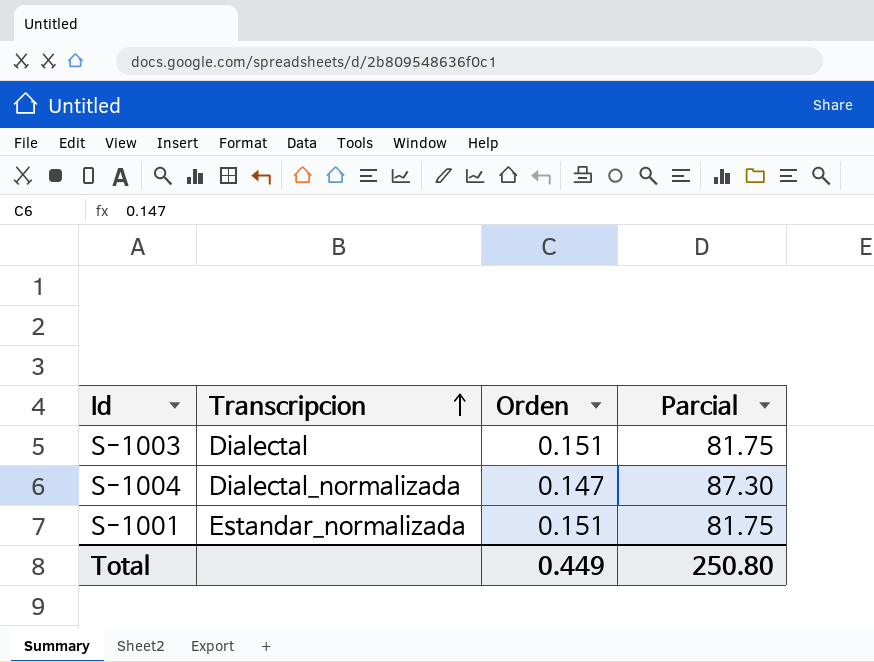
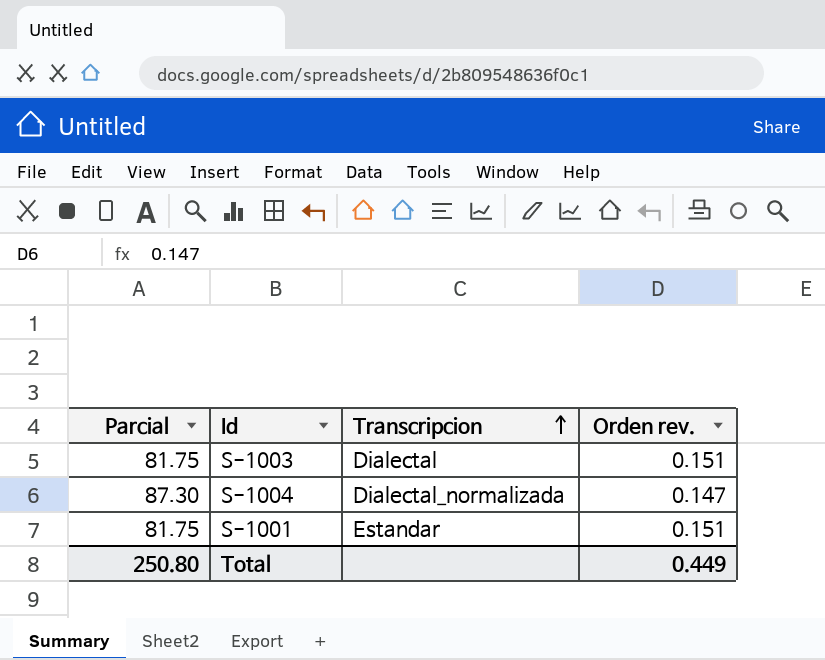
column Parcial | position: 4 -> 1
column name: Orden -> Orden rev.
S-1001 | Transcripcion: Estandar_normalizada -> Estandar

